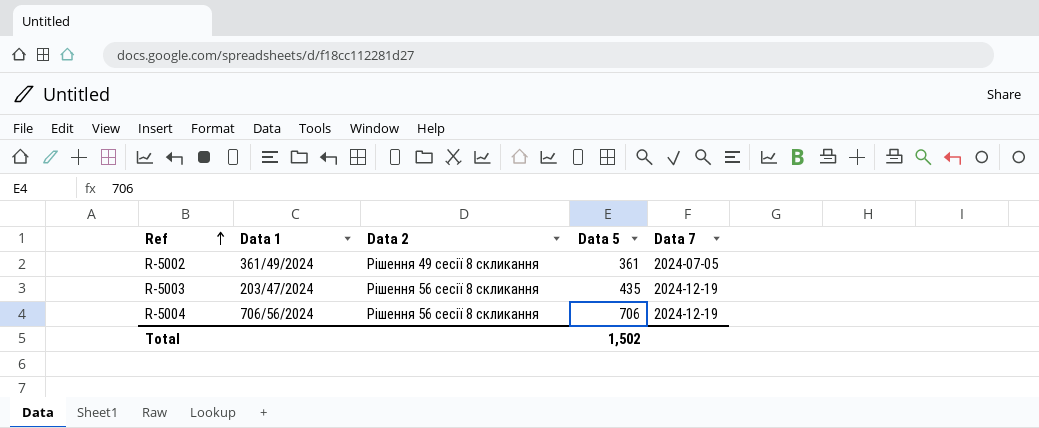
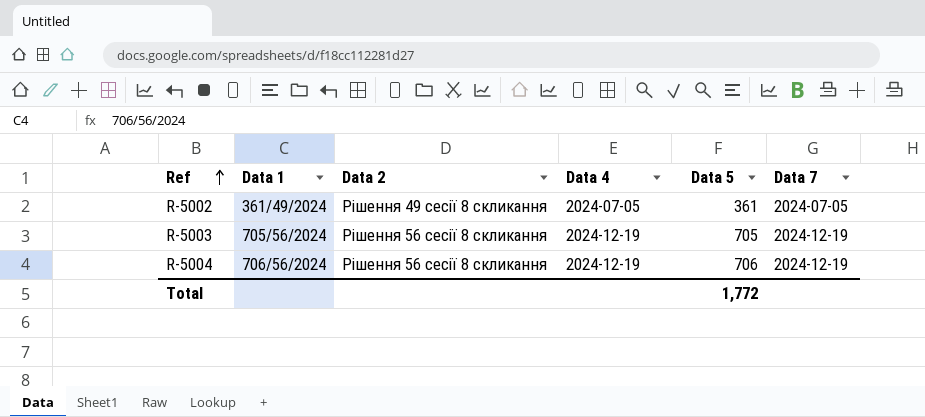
column Data 4 | position: none -> 4
R-5003 | Data 1: 203/47/2024 -> 705/56/2024
R-5003 | Data 5: 435 -> 705
Total | Data 5: 1,502 -> 1,772

